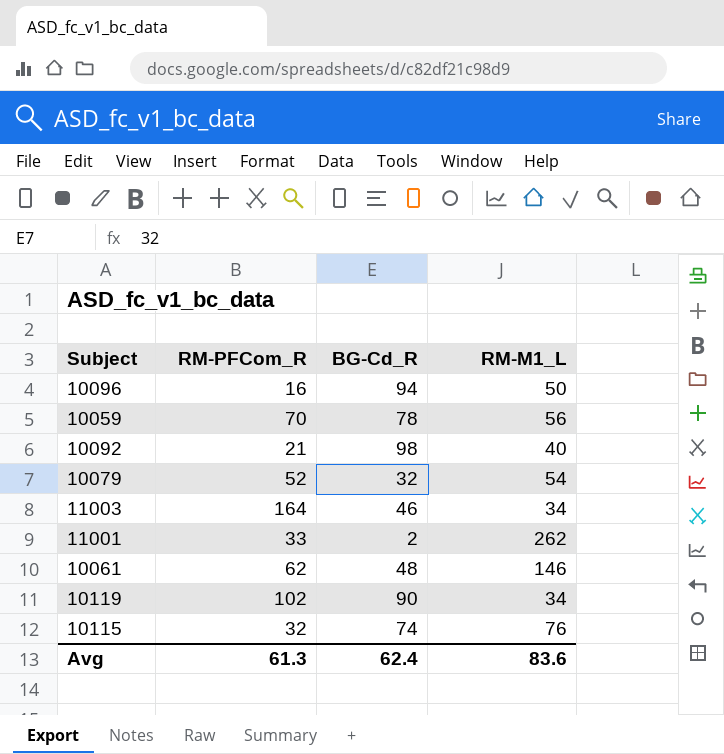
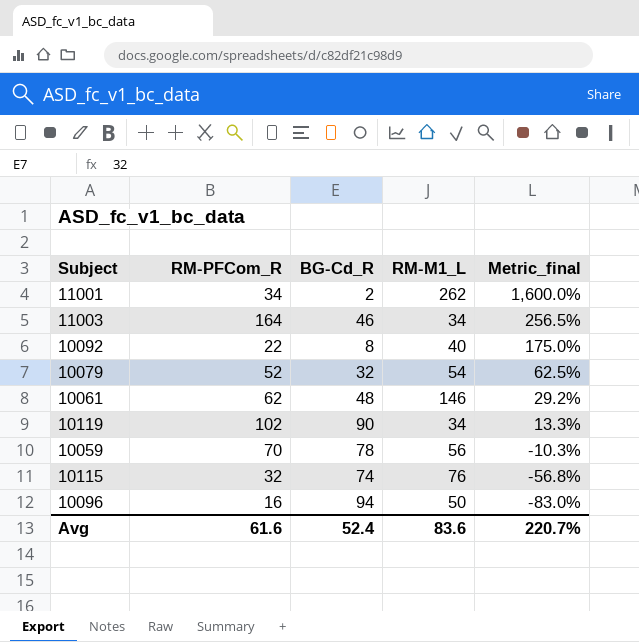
row order: none -> Metric_final descending
column Metric_final | formula: none -> ([RM-PFCom_R] - [BG-Cd_R]) / [BG-Cd_R]
11001 | RM-PFCom_R: 33 -> 34
10092 | RM-PFCom_R: 21 -> 22
10092 | BG-Cd_R: 98 -> 8
Avg | RM-PFCom_R: 61.3 -> 61.6
Avg | BG-Cd_R: 62.4 -> 52.4

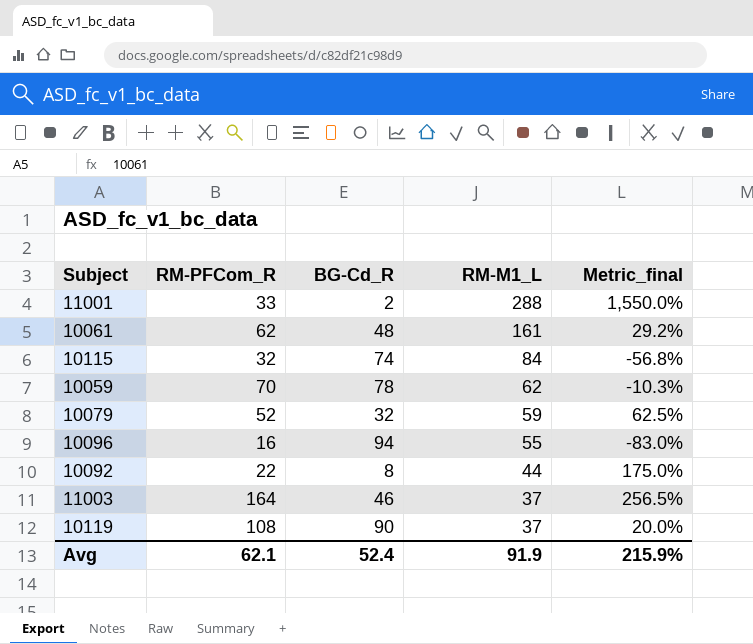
row order: Metric_final descending -> RM-M1_L descending
11001 | RM-PFCom_R: 34 -> 33
11001 | RM-M1_L: 262 -> 288
11001 | Metric_final: 1,600.0% -> 1,550.0%
10061 | RM-M1_L: 146 -> 161
10115 | RM-M1_L: 76 -> 84
10059 | RM-M1_L: 56 -> 62
10079 | RM-M1_L: 54 -> 59
10096 | RM-M1_L: 50 -> 55
10092 | RM-M1_L: 40 -> 44
11003 | RM-M1_L: 34 -> 37
10119 | RM-PFCom_R: 102 -> 108
10119 | RM-M1_L: 34 -> 37
10119 | Metric_final: 13.3% -> 20.0%
Avg | RM-PFCom_R: 61.6 -> 62.1
Avg | RM-M1_L: 83.6 -> 91.9
Avg | Metric_final: 220.7% -> 215.9%

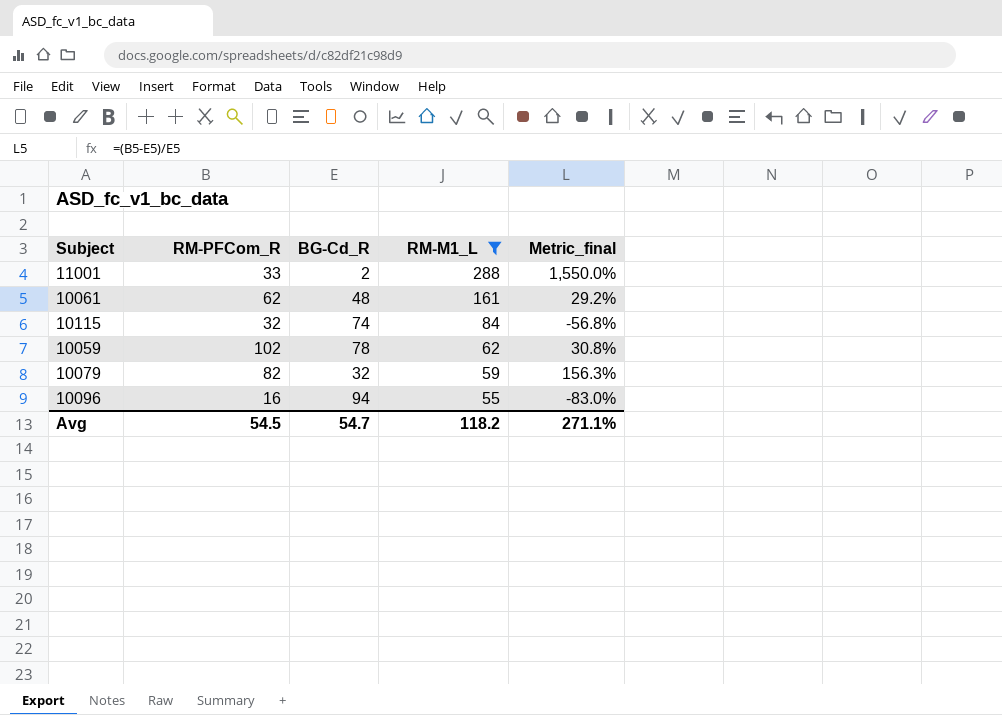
filter: none -> RM-M1_L >= 55
10059 | RM-PFCom_R: 70 -> 102
10059 | Metric_final: -10.3% -> 30.8%
10079 | RM-PFCom_R: 52 -> 82
10079 | Metric_final: 62.5% -> 156.3%
Avg | RM-PFCom_R: 62.1 -> 54.5
Avg | BG-Cd_R: 52.4 -> 54.7
Avg | RM-M1_L: 91.9 -> 118.2
Avg | Metric_final: 215.9% -> 271.1%

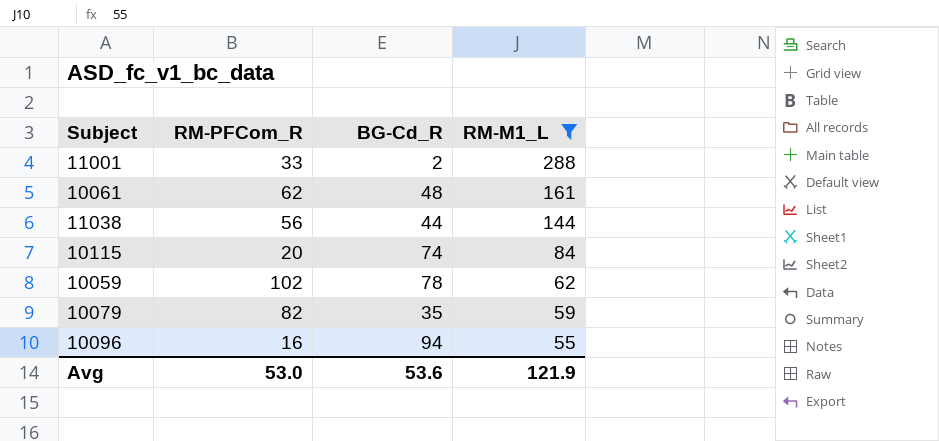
column Metric_final | formula: ([RM-PFCom_R] - [BG-Cd_R]) / [BG-Cd_R] -> none
row 11038: none -> 56 | 44 | 144
10115 | RM-PFCom_R: 32 -> 20
10079 | BG-Cd_R: 32 -> 35
Avg | RM-PFCom_R: 54.5 -> 53.0
Avg | BG-Cd_R: 54.7 -> 53.6
Avg | RM-M1_L: 118.2 -> 121.9

